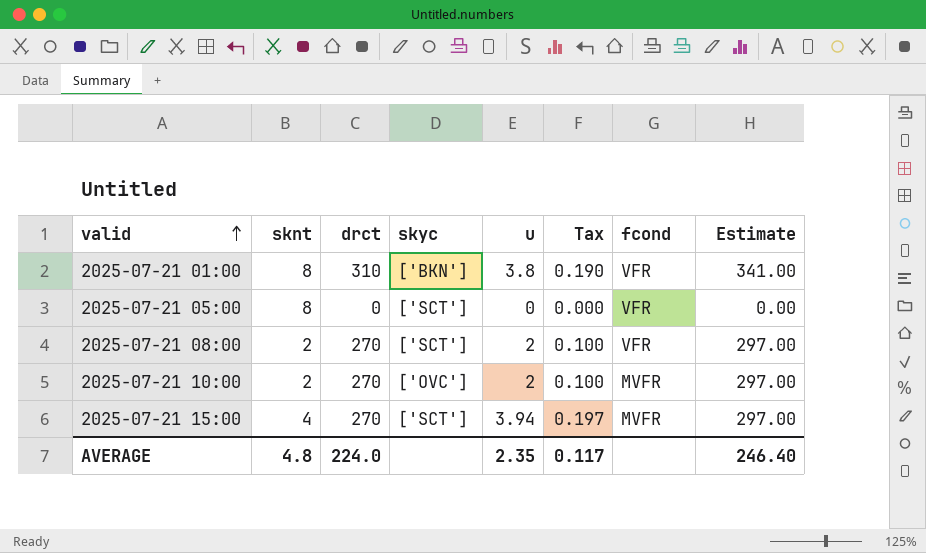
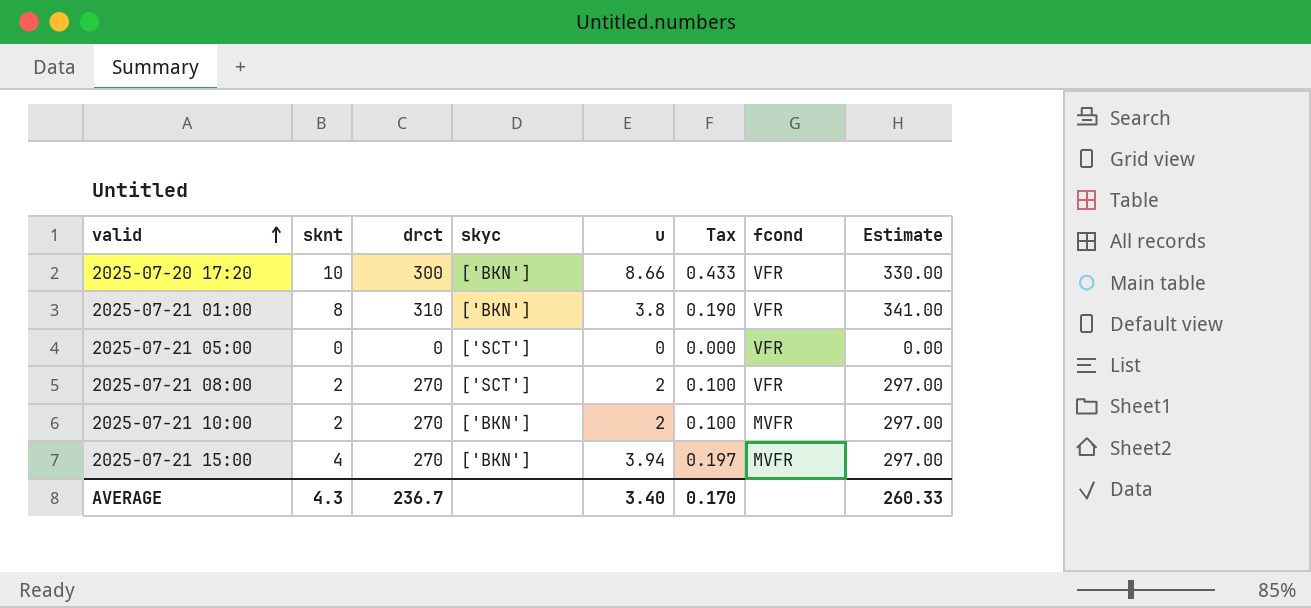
row 2025-07-20 17:20: none -> 10 | 300 | ['BKN'] | 8.66 | 0.433 | VFR | 330.00
2025-07-21 05:00 | sknt: 8 -> 0
2025-07-21 10:00 | skyc: ['OVC'] -> ['BKN']
2025-07-21 15:00 | skyc: ['SCT'] -> ['BKN']
AVERAGE | sknt: 4.8 -> 4.3
AVERAGE | drct: 224.0 -> 236.7
AVERAGE | u: 2.35 -> 3.40
AVERAGE | Tax: 0.117 -> 0.170
AVERAGE | Estimate: 246.40 -> 260.33

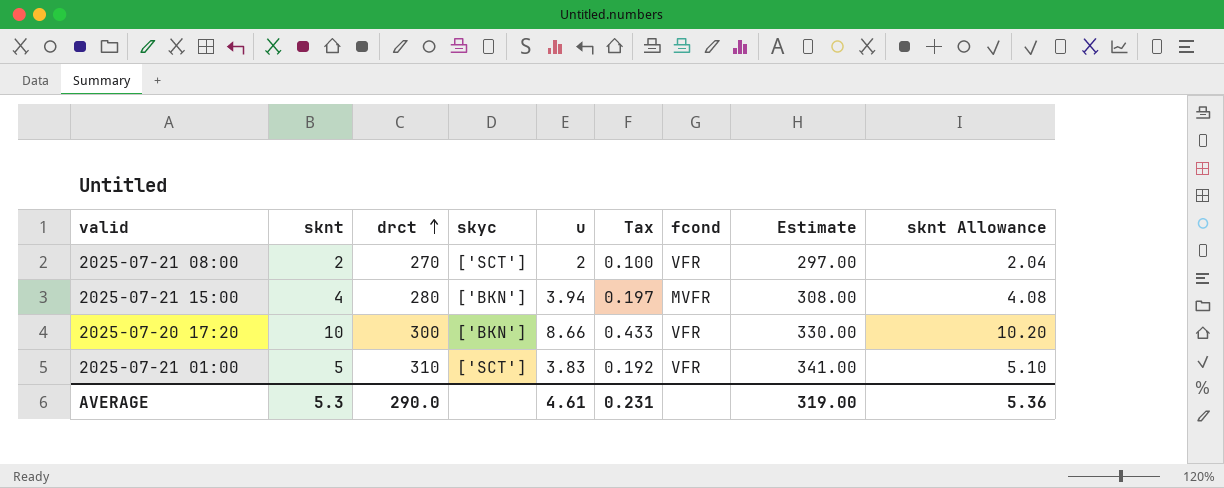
row order: valid ascending -> drct ascending
column sknt Allowance | formula: none -> [sknt] * 1.02
row 2025-07-21 05:00: 0 | 0 | ['SCT'] | 0 | 0.000 | VFR | 0.00 -> none
row 2025-07-21 10:00: 2 | 270 | ['BKN'] | 2 | 0.100 | MVFR | 297.00 -> none
2025-07-21 15:00 | drct: 270 -> 280
2025-07-21 15:00 | Estimate: 297.00 -> 308.00
2025-07-21 01:00 | sknt: 8 -> 5
2025-07-21 01:00 | skyc: ['BKN'] -> ['SCT']
2025-07-21 01:00 | u: 3.8 -> 3.83
2025-07-21 01:00 | Tax: 0.190 -> 0.192
AVERAGE | sknt: 4.3 -> 5.3
AVERAGE | drct: 236.7 -> 290.0
AVERAGE | u: 3.40 -> 4.61
AVERAGE | Tax: 0.170 -> 0.231
AVERAGE | Estimate: 260.33 -> 319.00

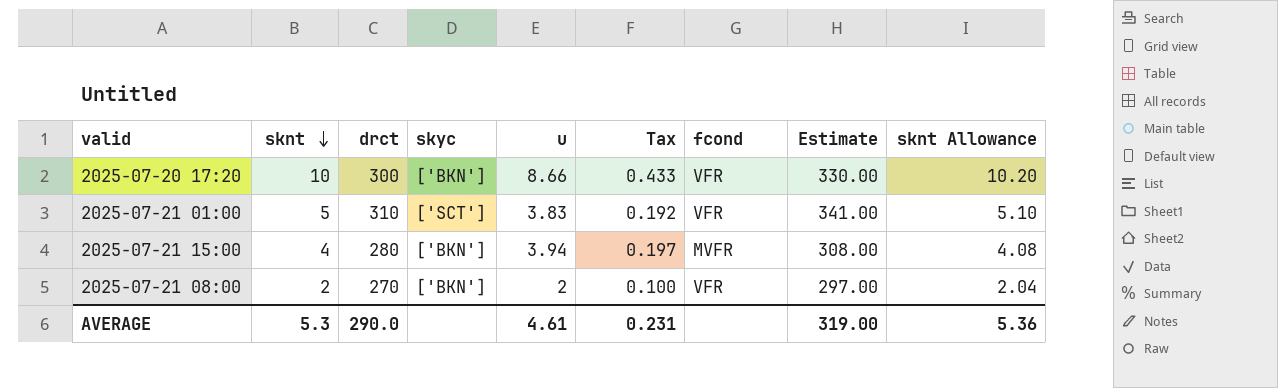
row order: drct ascending -> sknt descending
2025-07-21 08:00 | skyc: ['SCT'] -> ['BKN']

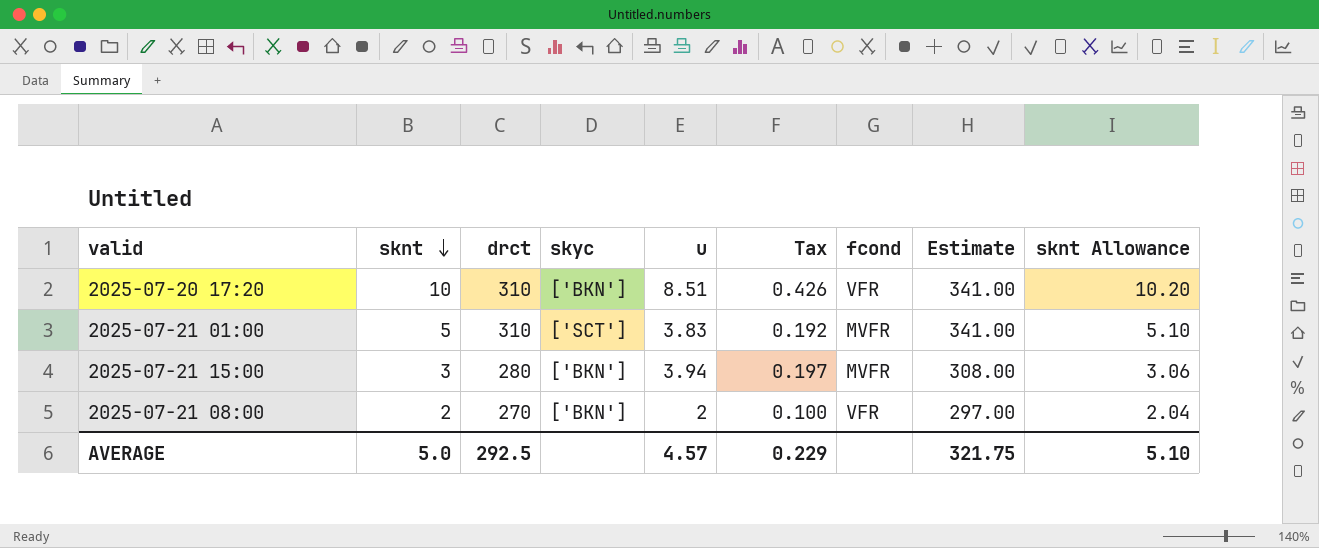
2025-07-20 17:20 | drct: 300 -> 310
2025-07-20 17:20 | u: 8.66 -> 8.51
2025-07-20 17:20 | Tax: 0.433 -> 0.426
2025-07-20 17:20 | Estimate: 330.00 -> 341.00
2025-07-21 01:00 | fcond: VFR -> MVFR
2025-07-21 15:00 | sknt: 4 -> 3
2025-07-21 15:00 | sknt Allowance: 4.08 -> 3.06
AVERAGE | sknt: 5.3 -> 5.0
AVERAGE | drct: 290.0 -> 292.5
AVERAGE | u: 4.61 -> 4.57
AVERAGE | Tax: 0.231 -> 0.229
AVERAGE | Estimate: 319.00 -> 321.75
AVERAGE | sknt Allowance: 5.36 -> 5.10

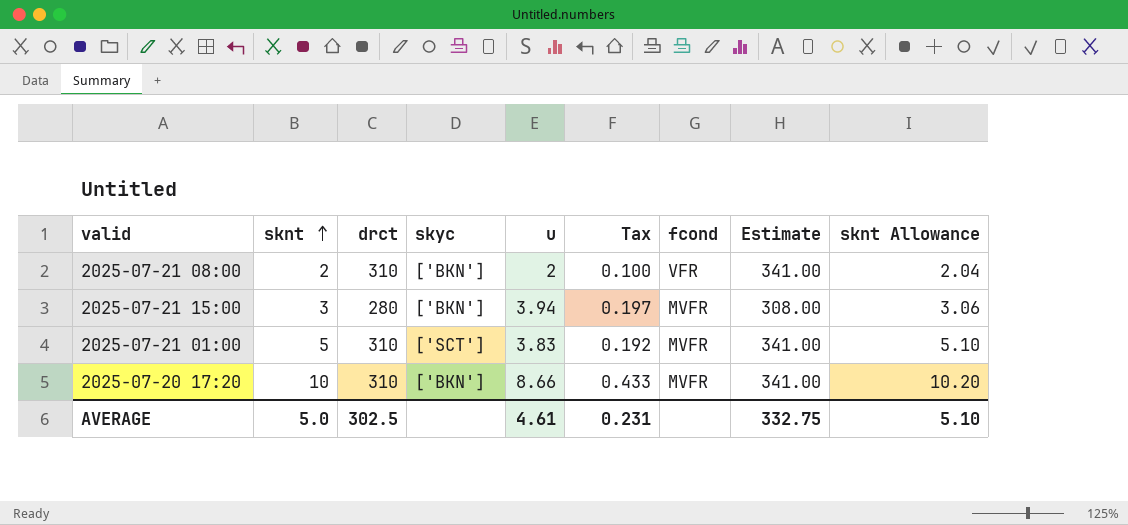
row order: sknt descending -> sknt ascending
2025-07-21 08:00 | drct: 270 -> 310
2025-07-21 08:00 | Estimate: 297.00 -> 341.00
2025-07-20 17:20 | u: 8.51 -> 8.66
2025-07-20 17:20 | Tax: 0.426 -> 0.433
2025-07-20 17:20 | fcond: VFR -> MVFR
AVERAGE | drct: 292.5 -> 302.5
AVERAGE | u: 4.57 -> 4.61
AVERAGE | Tax: 0.229 -> 0.231
AVERAGE | Estimate: 321.75 -> 332.75

